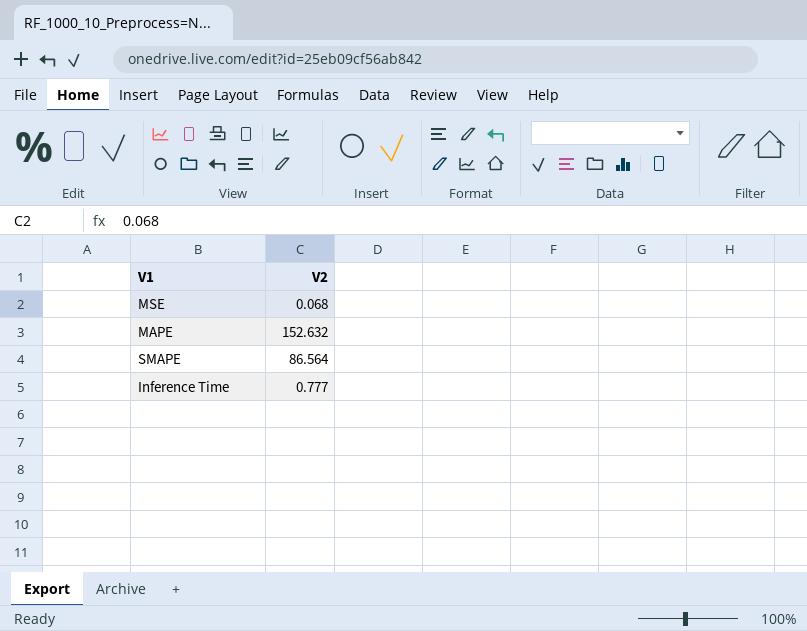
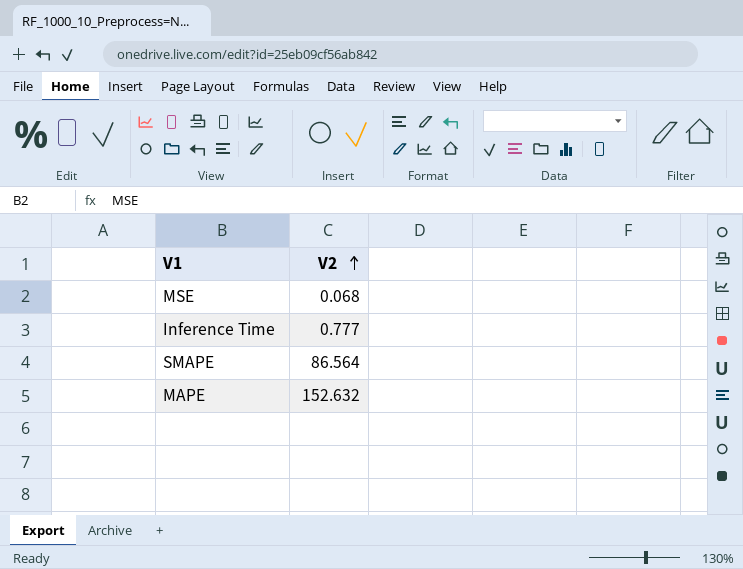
row order: none -> V2 ascending

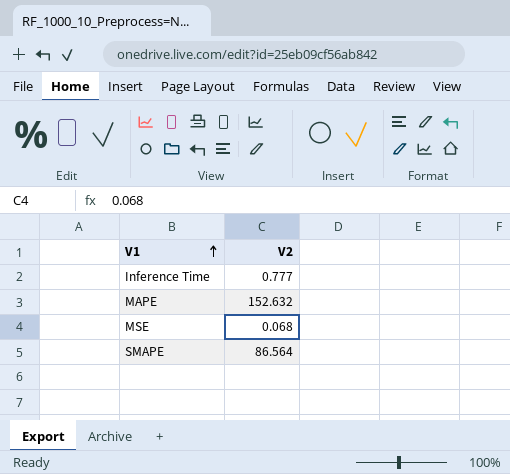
row order: V2 ascending -> V1 ascending

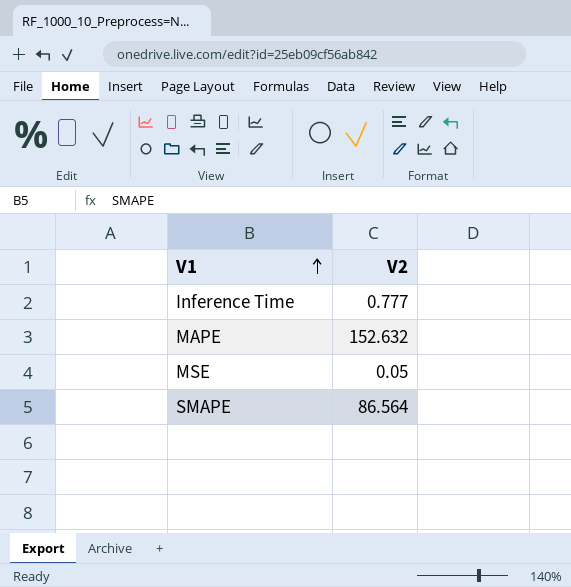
MSE | V2: 0.068 -> 0.05

